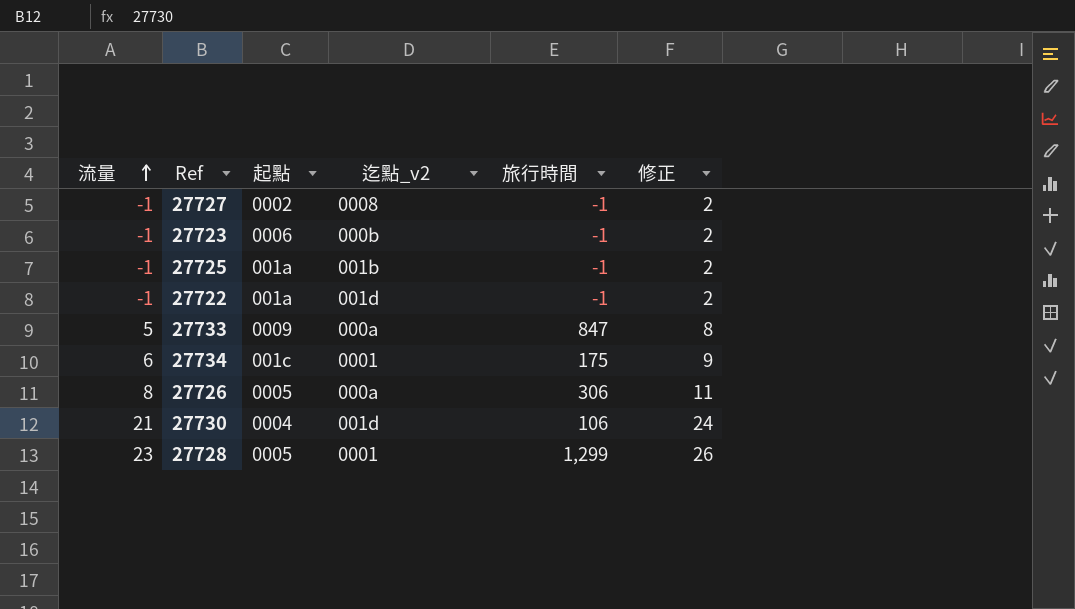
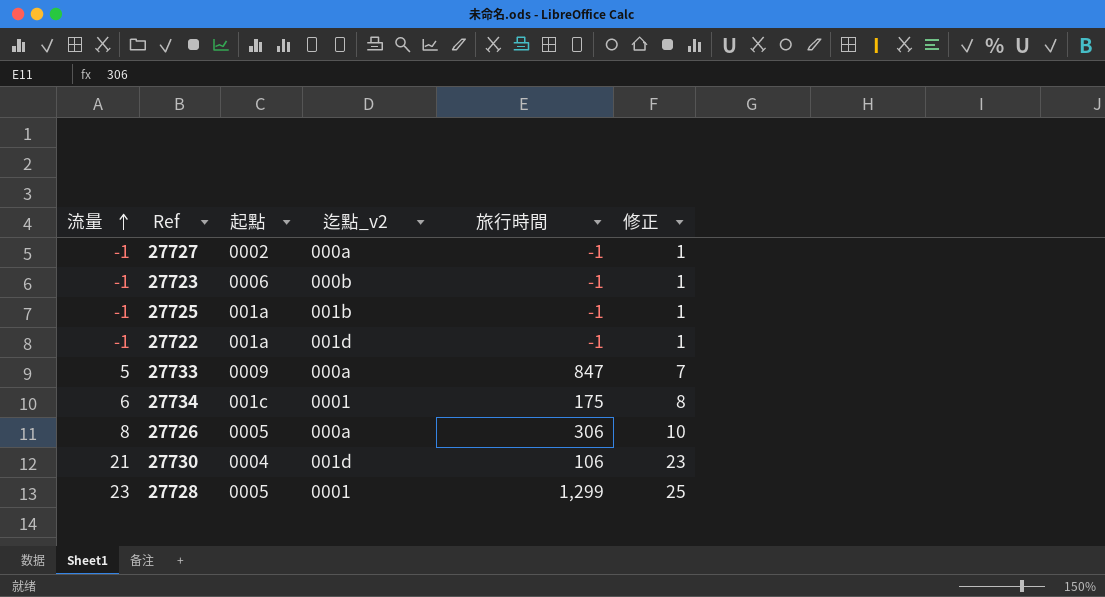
column 修正 | formula: [流量] + 3 -> [流量] + 2
27727 | 迄點_v2: 0008 -> 000a

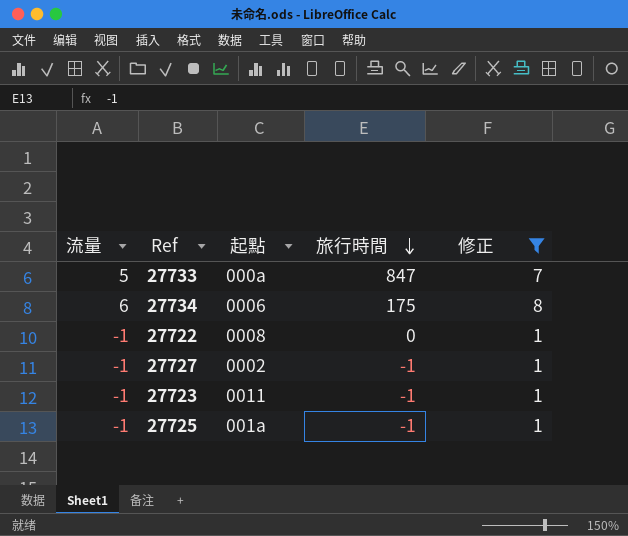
filter: none -> 修正 <= 8
row order: 流量 ascending -> 旅行時間 descending
column 迄點_v2 | position: 4 -> none
27733 | 起點: 0009 -> 000a
27734 | 起點: 001c -> 0006
27722 | 起點: 001a -> 0008
27722 | 旅行時間: -1 -> 0
27723 | 起點: 0006 -> 0011

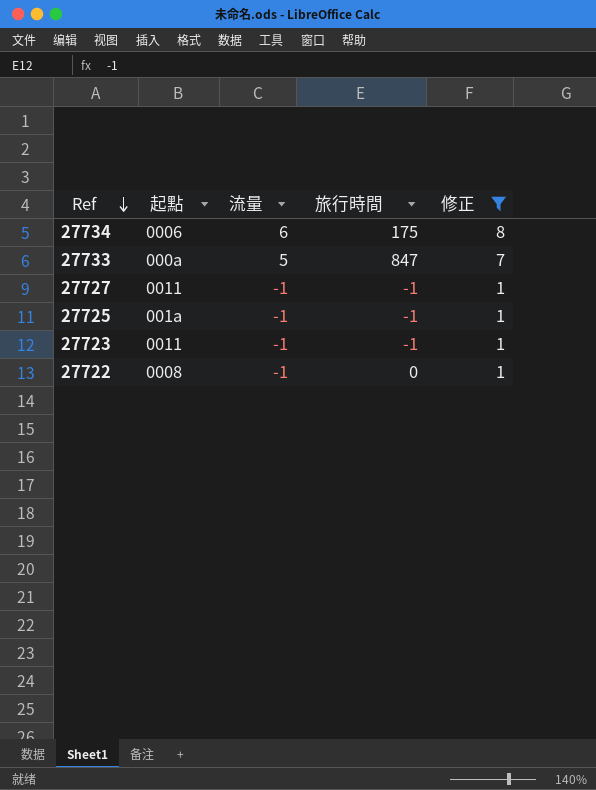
row order: 旅行時間 descending -> Ref descending
column 流量 | position: 1 -> 3
27727 | 起點: 0002 -> 0011

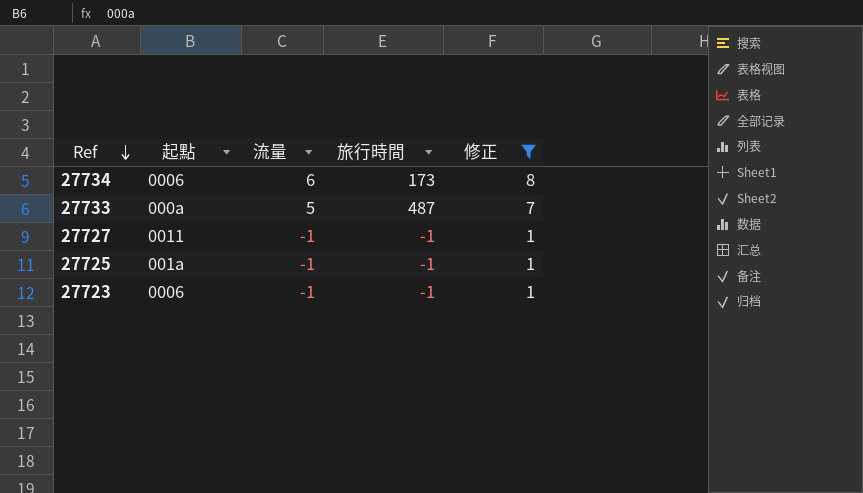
row 27722: 0008 | -1 | 0 | 1 -> none
27734 | 旅行時間: 175 -> 173
27733 | 旅行時間: 847 -> 487
27723 | 起點: 0011 -> 0006

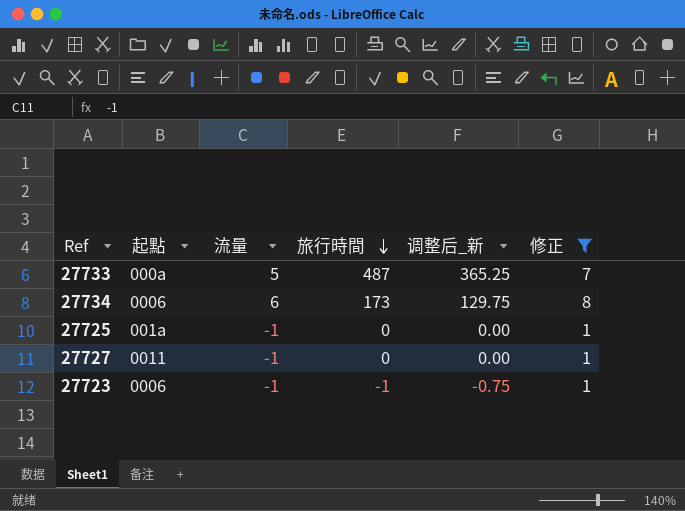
row order: Ref descending -> 旅行時間 descending
column 调整后_新 | formula: none -> [旅行時間] * 0.75
27725 | 旅行時間: -1 -> 0
27727 | 旅行時間: -1 -> 0

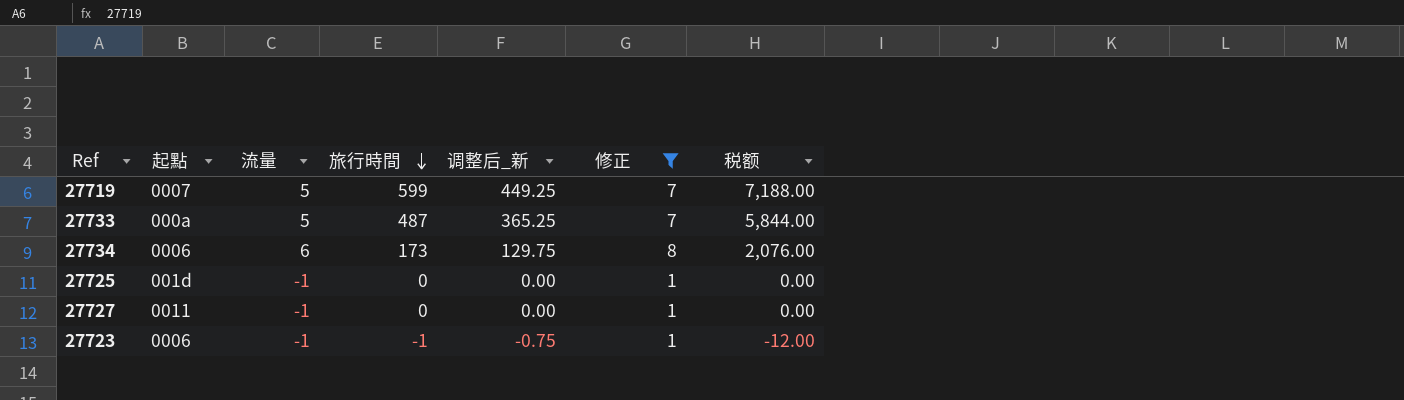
column 税额 | formula: none -> [旅行時間] * 12
row 27719: none -> 0007 | 5 | 599 | 449.25 | 7 | 7,188.00
27725 | 起點: 001a -> 001d

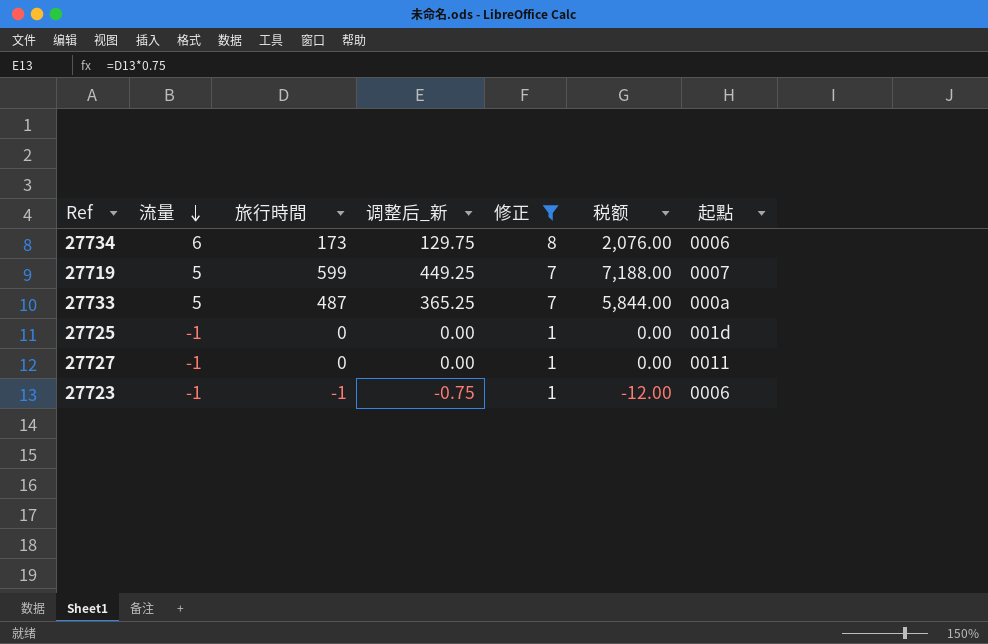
row order: 旅行時間 descending -> 流量 descending
column 起點 | position: 2 -> 7

